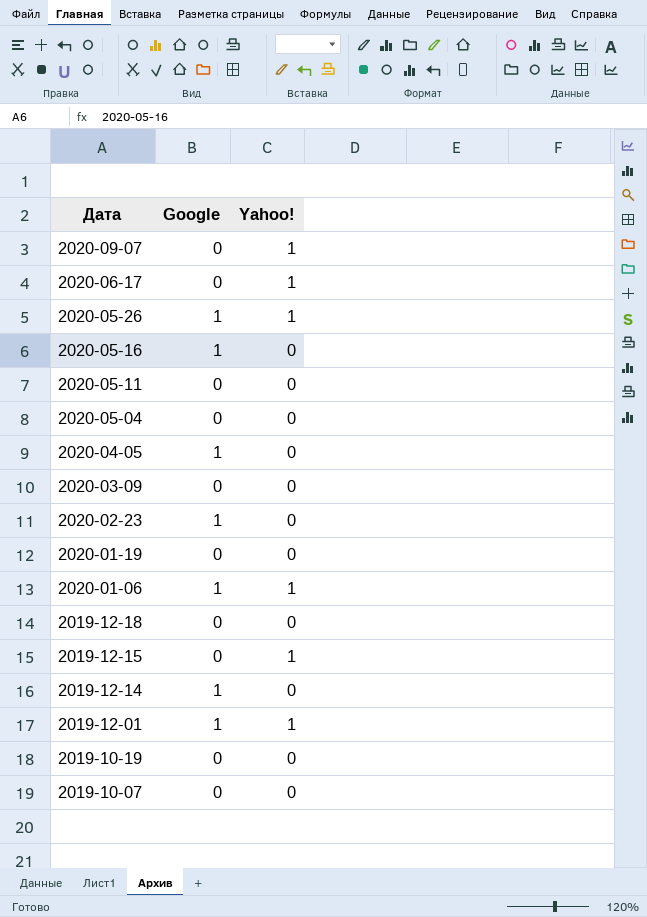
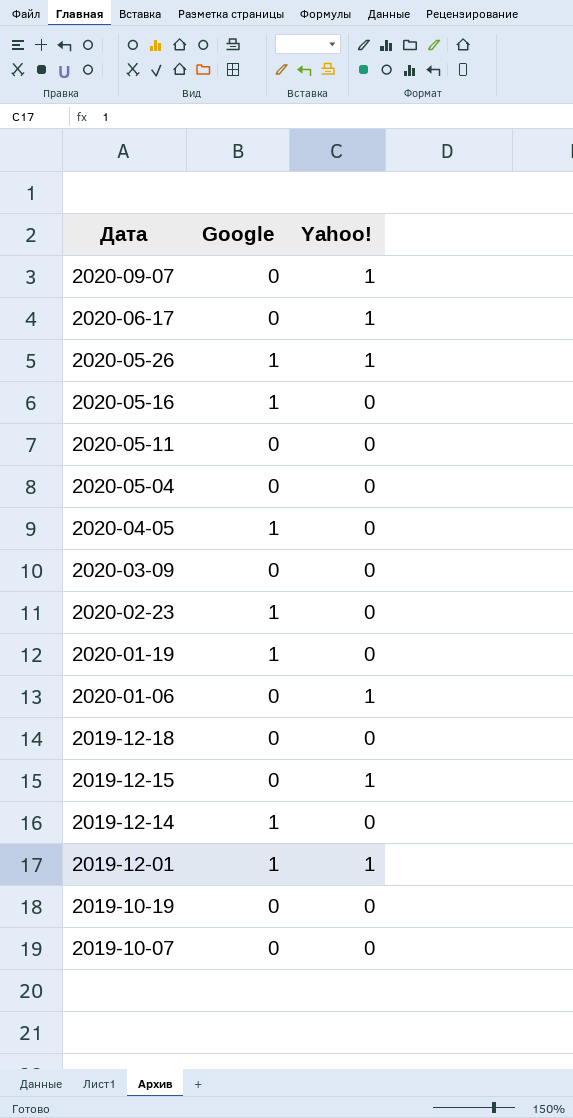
2020-01-19 | Google: 0 -> 1
2020-01-06 | Google: 1 -> 0

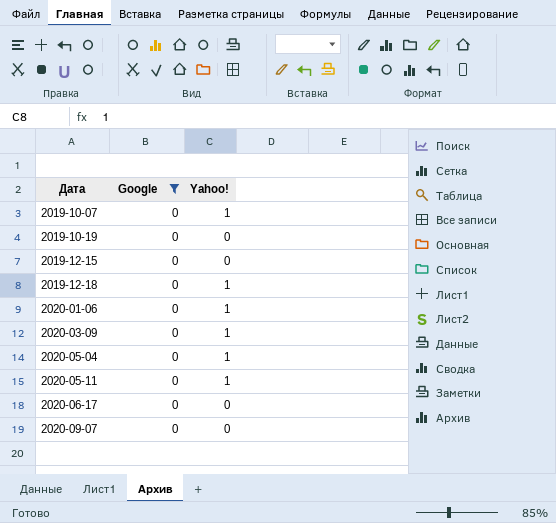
filter: none -> Google = 0
row order: Дата descending -> Дата ascending
2019-10-07 | Yahoo!: 0 -> 1
2019-12-15 | Yahoo!: 1 -> 0
2019-12-18 | Yahoo!: 0 -> 1
2020-03-09 | Yahoo!: 0 -> 1
2020-05-04 | Yahoo!: 0 -> 1
2020-05-11 | Yahoo!: 0 -> 1
2020-06-17 | Yahoo!: 1 -> 0
2020-09-07 | Yahoo!: 1 -> 0

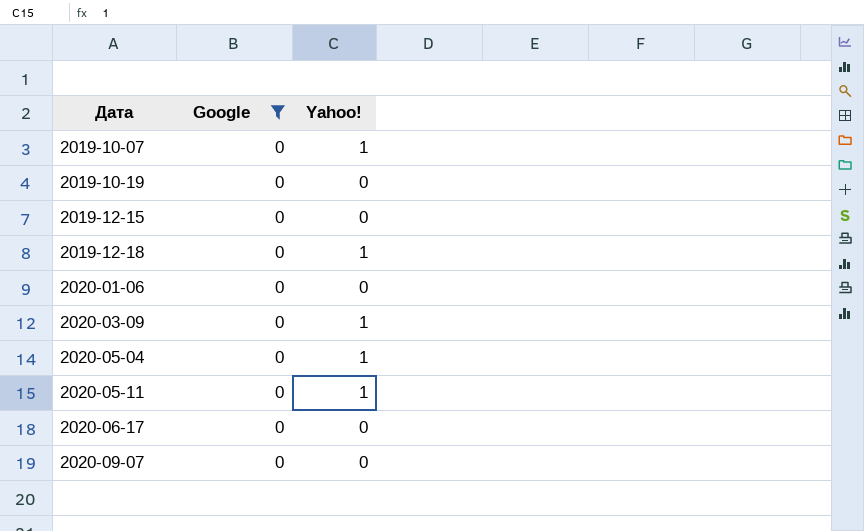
2020-01-06 | Yahoo!: 1 -> 0

